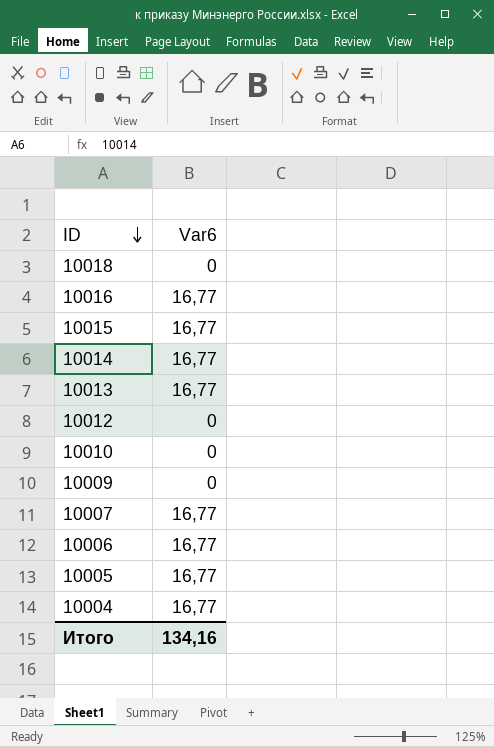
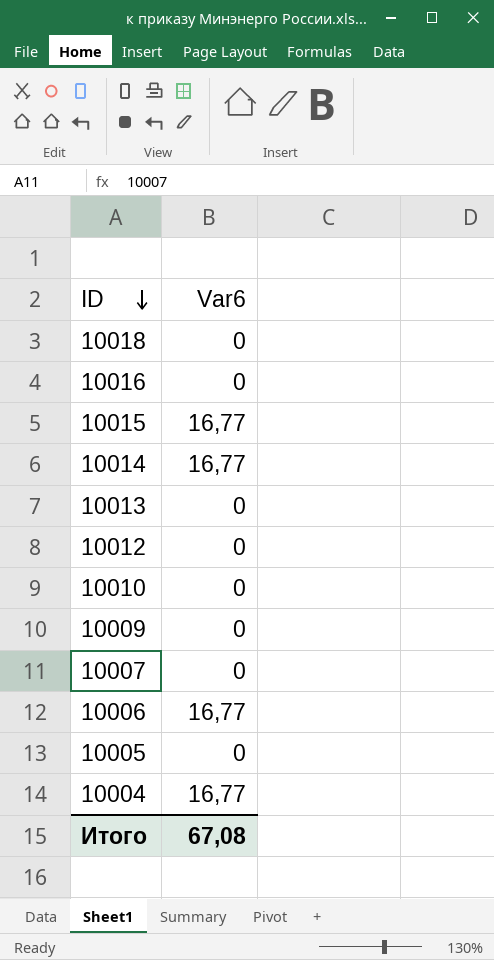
10016 | Var6: 16,77 -> 0
10013 | Var6: 16,77 -> 0
10007 | Var6: 16,77 -> 0
10005 | Var6: 16,77 -> 0
Итого | Var6: 134,16 -> 67,08

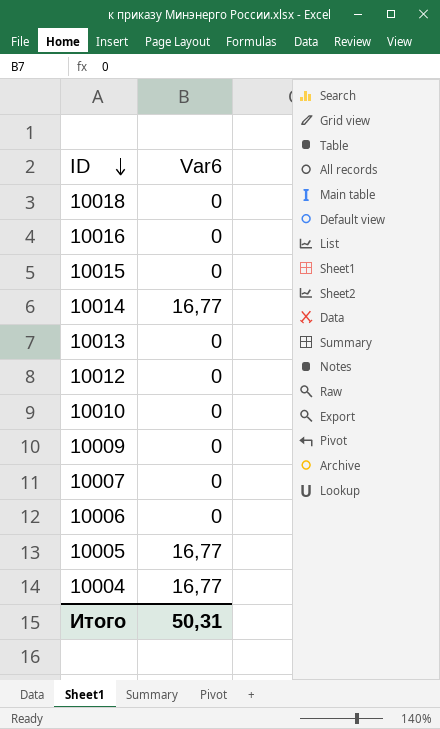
10015 | Var6: 16,77 -> 0
10006 | Var6: 16,77 -> 0
10005 | Var6: 0 -> 16,77
Итого | Var6: 67,08 -> 50,31

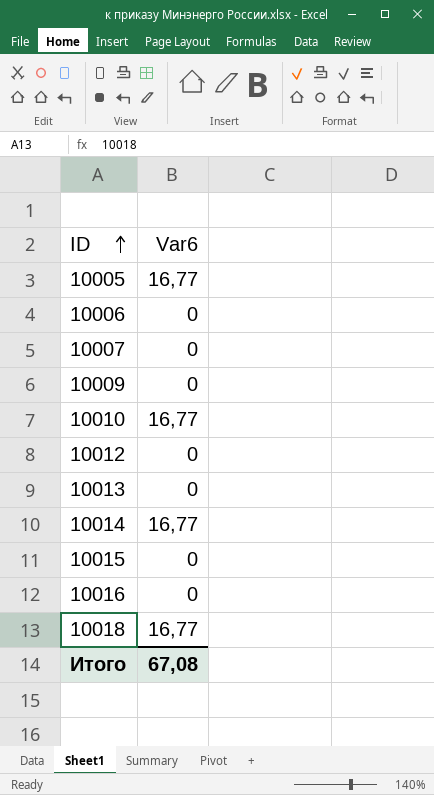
row order: ID descending -> ID ascending
row 10004: 16,77 -> none
10010 | Var6: 0 -> 16,77
10018 | Var6: 0 -> 16,77
Итого | Var6: 50,31 -> 67,08

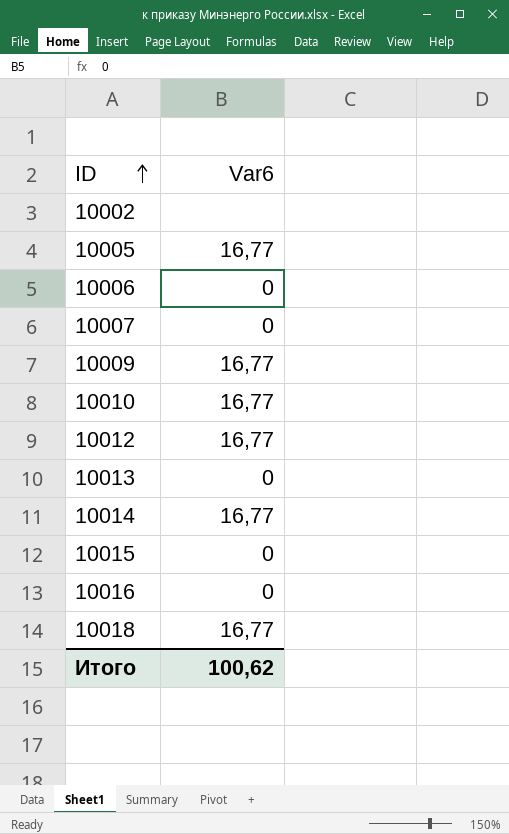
row 10002: none -> none
10009 | Var6: 0 -> 16,77
10012 | Var6: 0 -> 16,77
Итого | Var6: 67,08 -> 100,62

